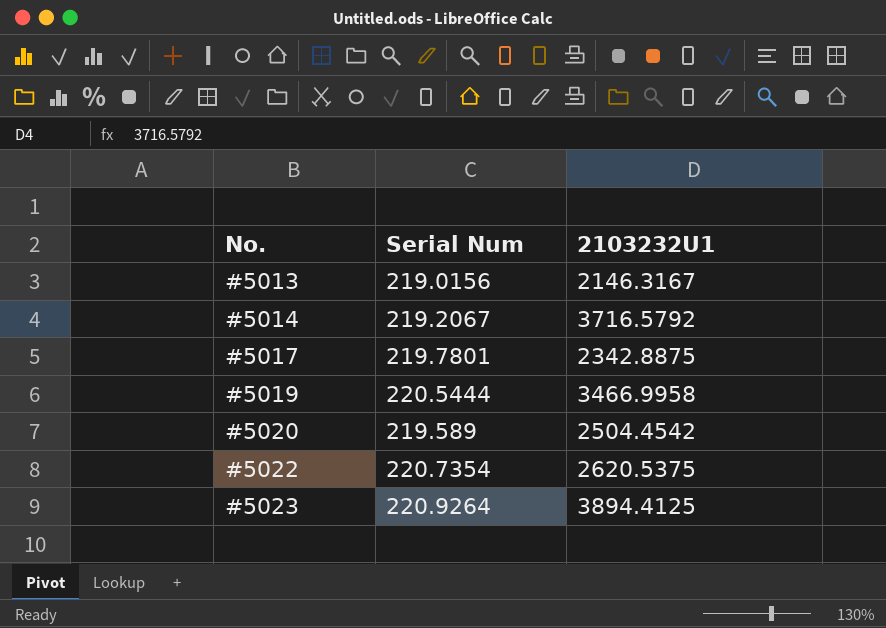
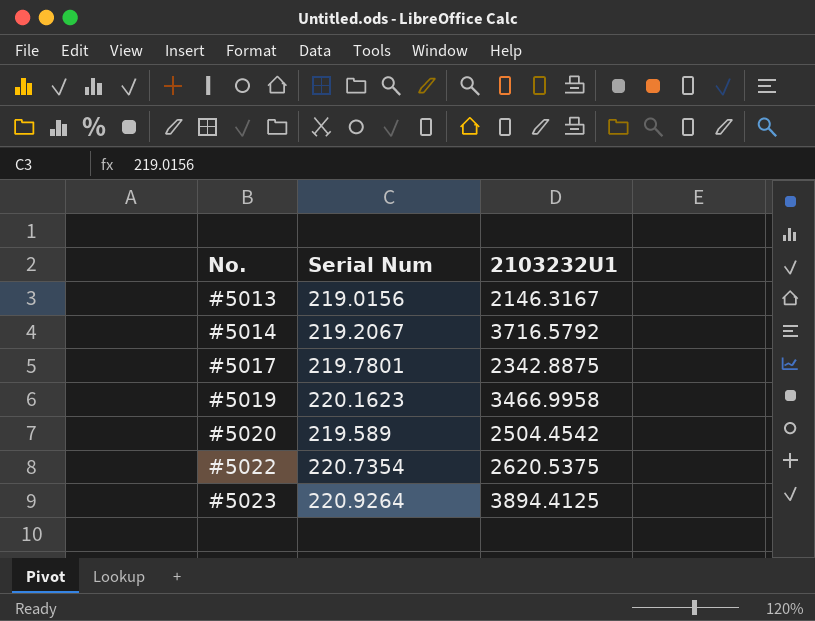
#5019 | Serial Num: 220.5444 -> 220.1623

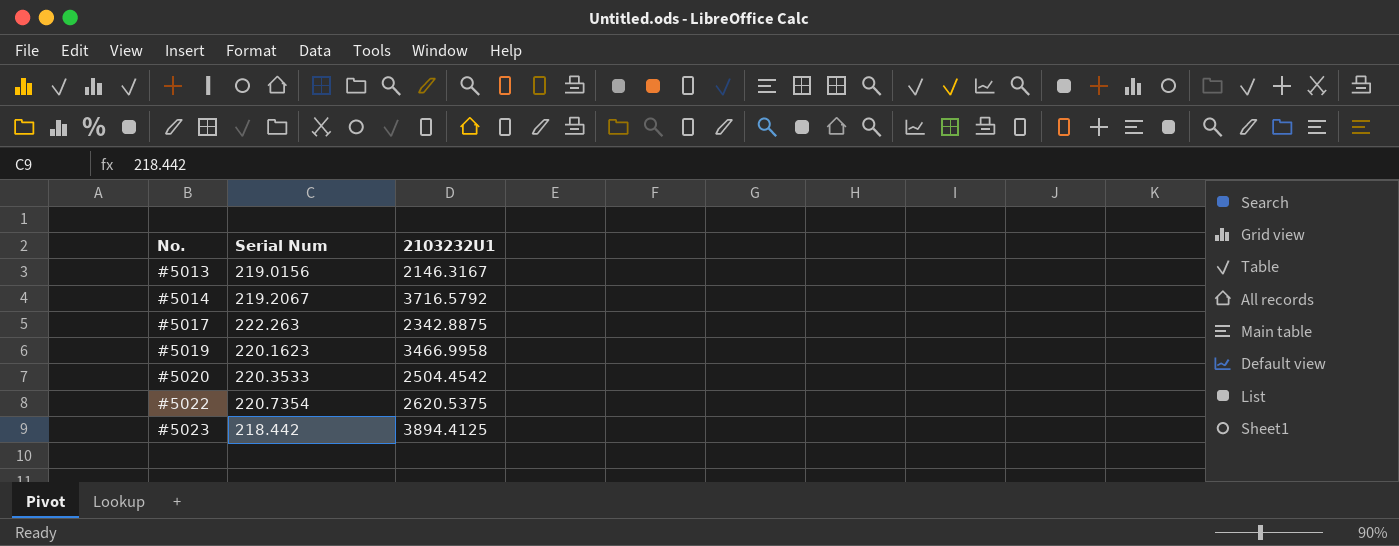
#5017 | Serial Num: 219.7801 -> 222.263
#5020 | Serial Num: 219.589 -> 220.3533
#5023 | Serial Num: 220.9264 -> 218.442

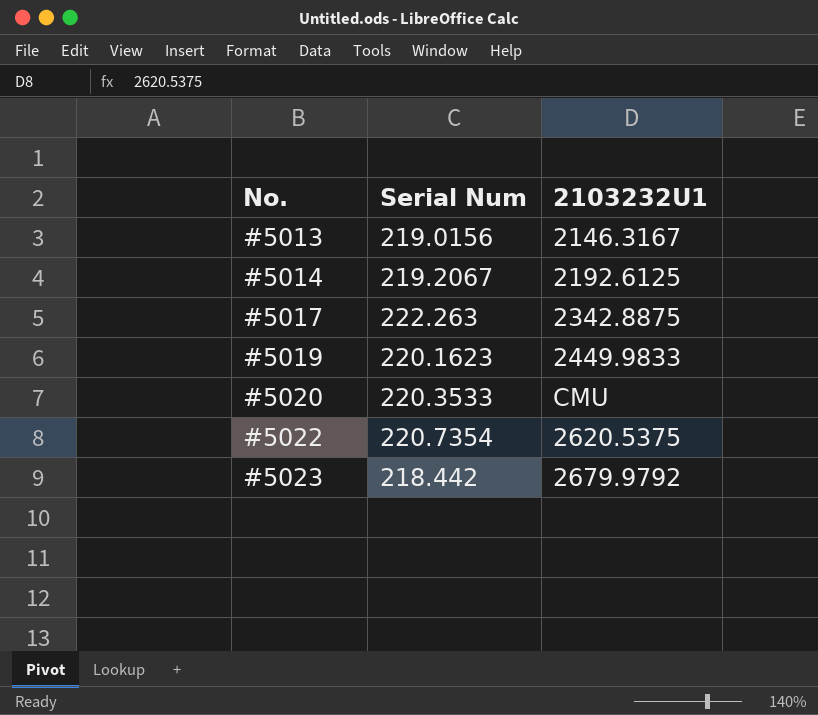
#5014 | 2103232U1: 3716.5792 -> 2192.6125
#5019 | 2103232U1: 3466.9958 -> 2449.9833
#5020 | 2103232U1: 2504.4542 -> CMU
#5023 | 2103232U1: 3894.4125 -> 2679.9792

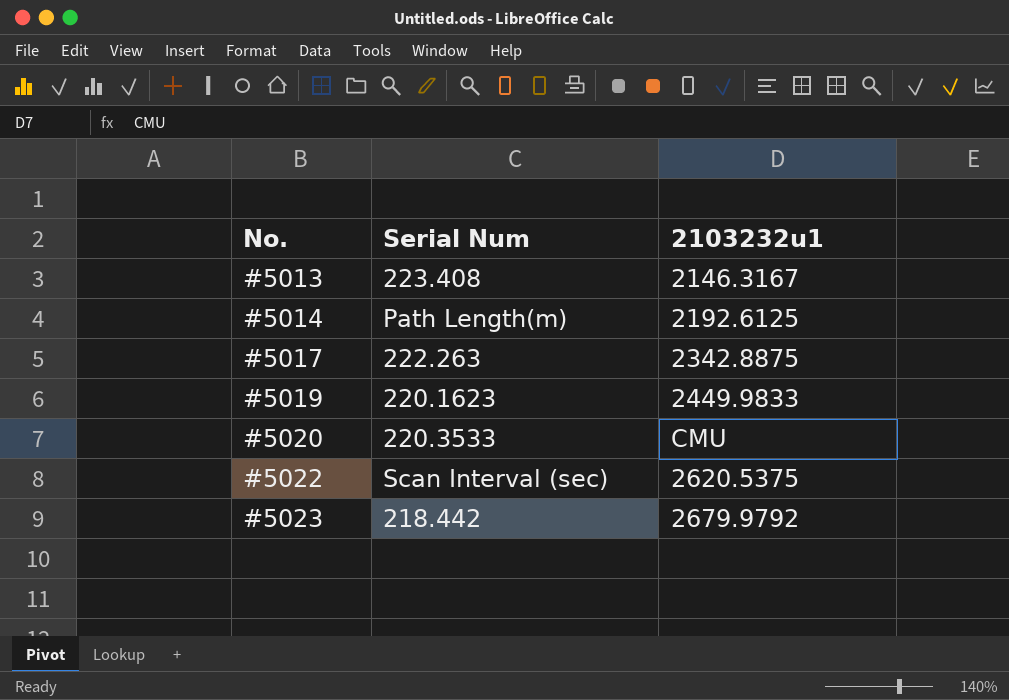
column name: 2103232U1 -> 2103232u1
#5013 | Serial Num: 219.0156 -> 223.408
#5014 | Serial Num: 219.2067 -> Path Length(m)
#5022 | Serial Num: 220.7354 -> Scan Interval (sec)

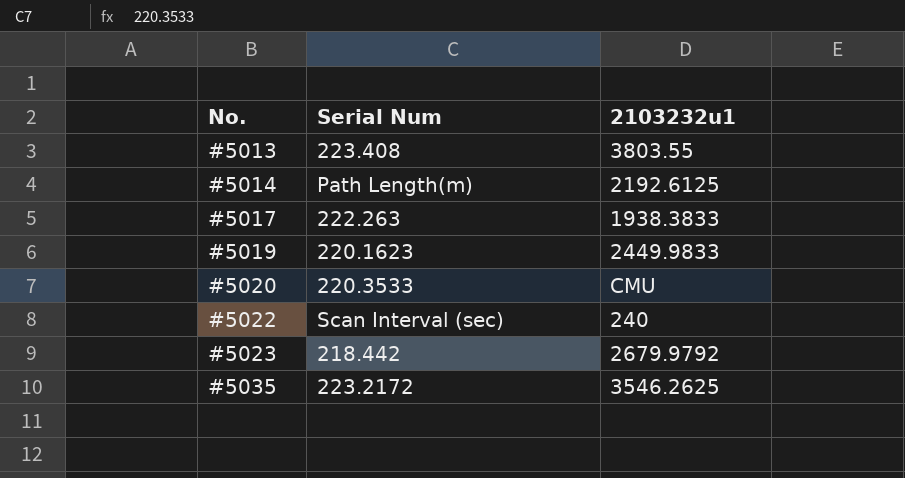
#5013 | 2103232u1: 2146.3167 -> 3803.55
#5017 | 2103232u1: 2342.8875 -> 1938.3833
#5022 | 2103232u1: 2620.5375 -> 240
row #5035: none -> 223.2172 | 3546.2625

